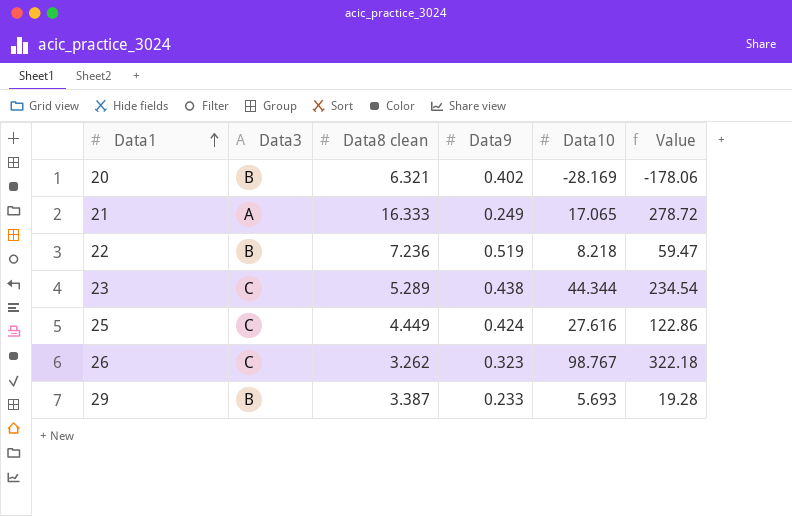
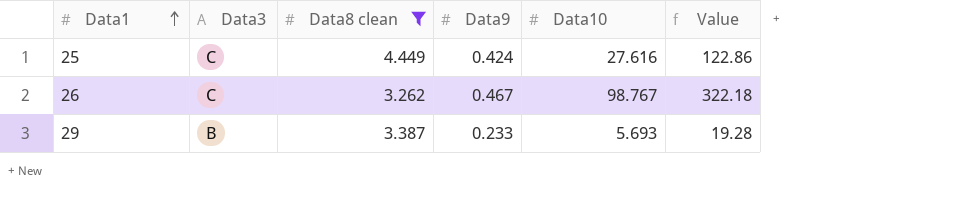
filter: none -> Data8 clean <= 4.449
26 | Data9: 0.323 -> 0.467

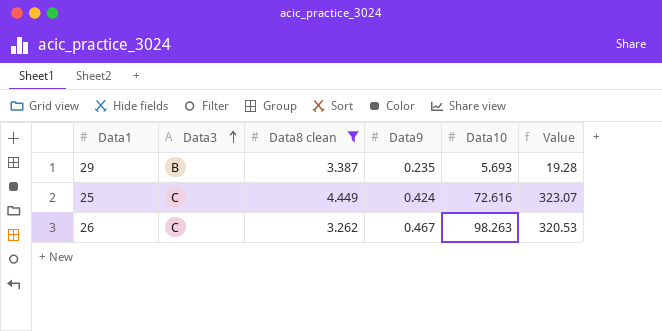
row order: Data1 ascending -> Data3 ascending
29 | Data9: 0.233 -> 0.235
25 | Data10: 27.616 -> 72.616
25 | Value: 122.86 -> 323.07
26 | Data10: 98.767 -> 98.263
26 | Value: 322.18 -> 320.53

